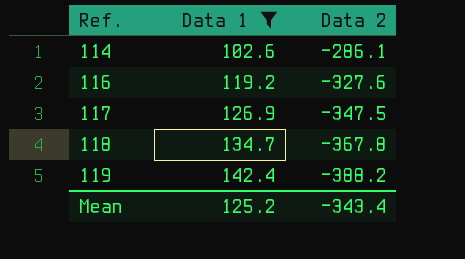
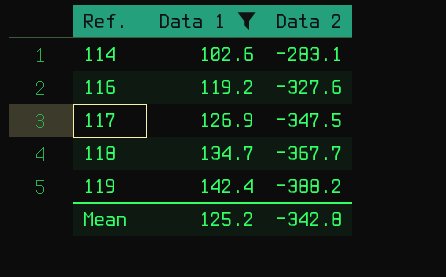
114 | Data 2: -286.1 -> -283.1
118 | Data 2: -367.8 -> -367.7
Mean | Data 2: -343.4 -> -342.8

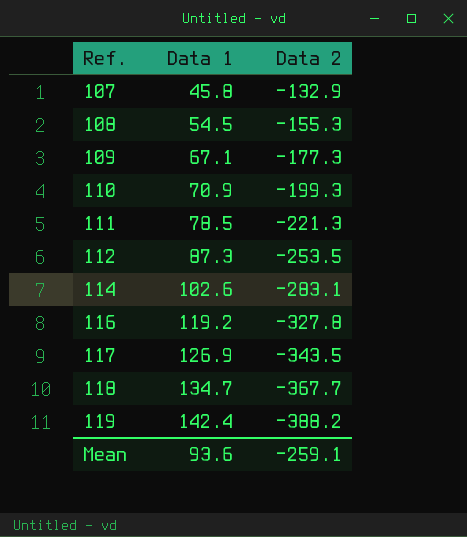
filter: Data 1 >= 102.6 -> none
116 | Data 2: -327.6 -> -327.8
117 | Data 2: -347.5 -> -343.5
Mean | Data 1: 125.2 -> 93.6
Mean | Data 2: -342.8 -> -259.1

